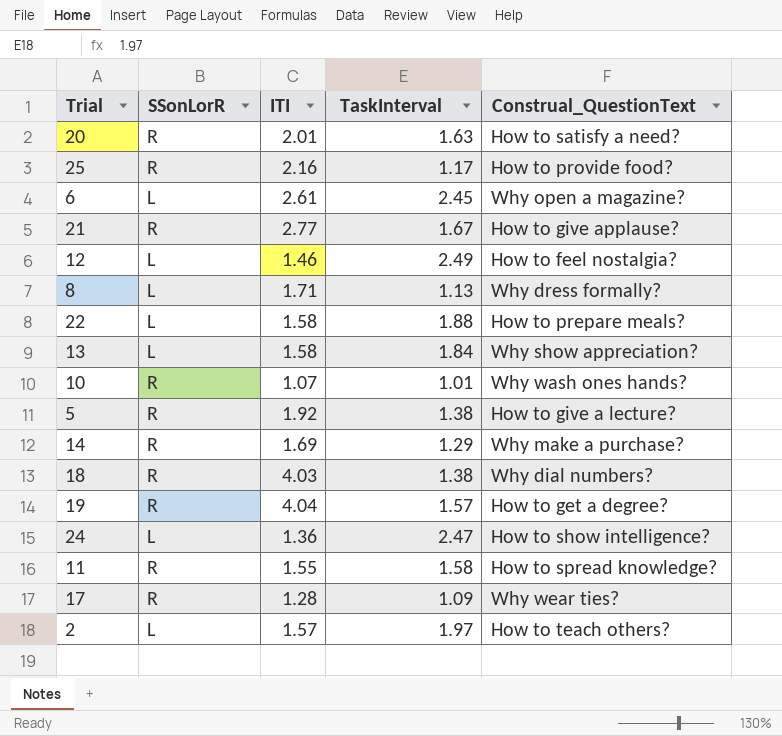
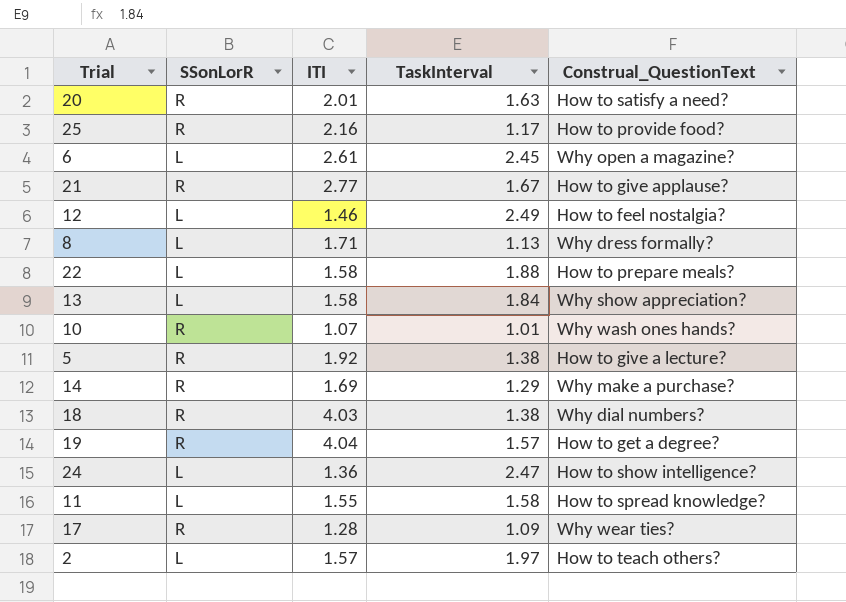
11 | SSonLorR: R -> L

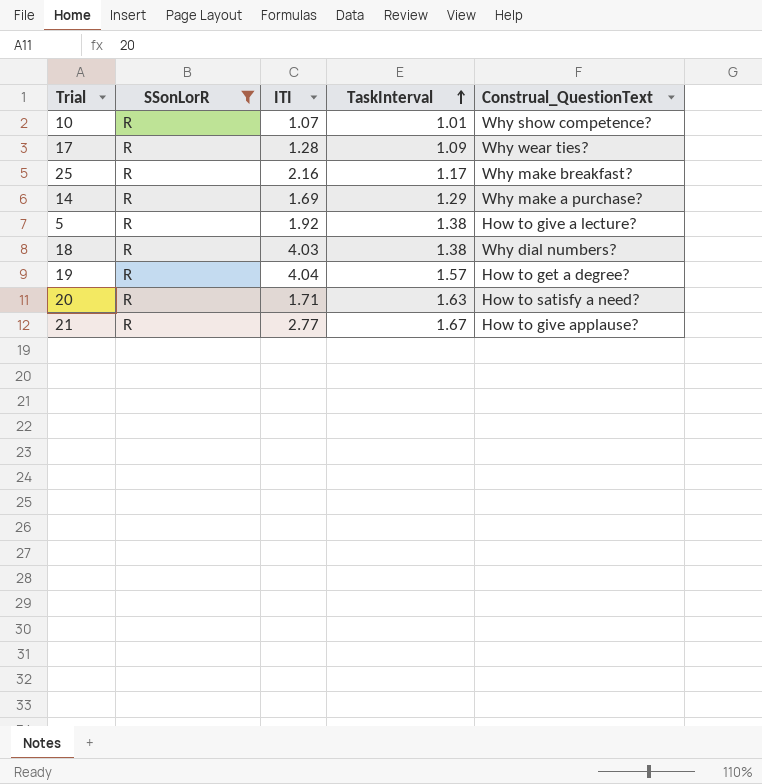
filter: none -> SSonLorR = R
row order: none -> TaskInterval ascending
10 | Construal_QuestionText: Why wash ones hands? -> Why show competence?
25 | Construal_QuestionText: How to provide food? -> Why make breakfast?
20 | ITI: 2.01 -> 1.71

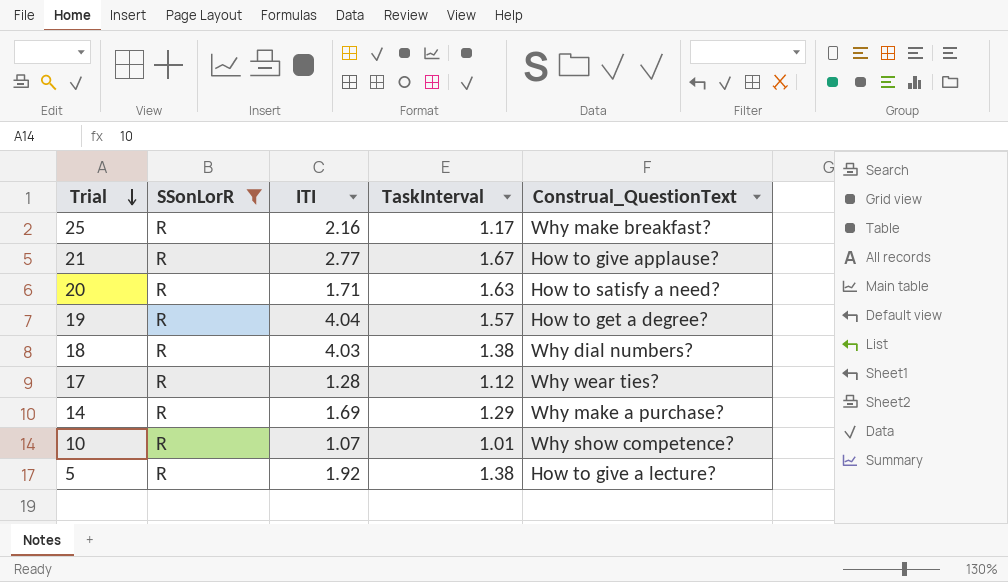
row order: TaskInterval ascending -> Trial descending
17 | TaskInterval: 1.09 -> 1.12

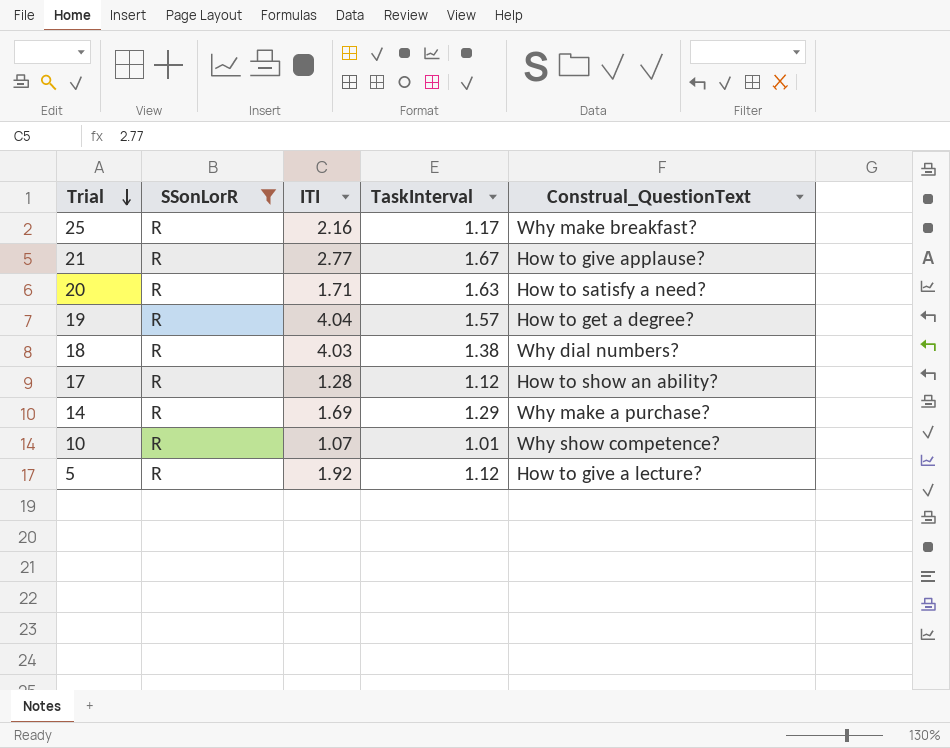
17 | Construal_QuestionText: Why wear ties? -> How to show an ability?
5 | TaskInterval: 1.38 -> 1.12

